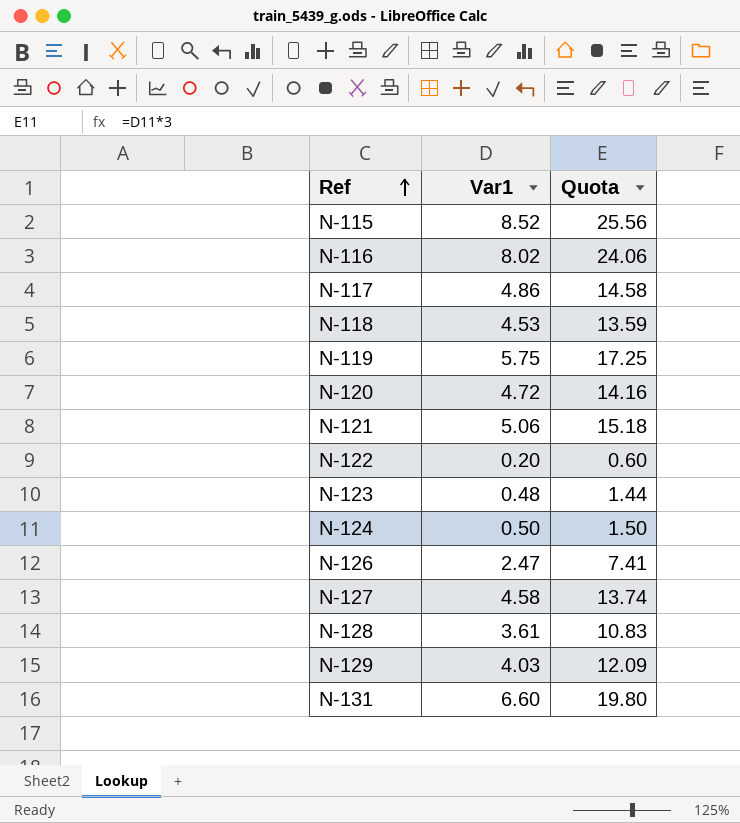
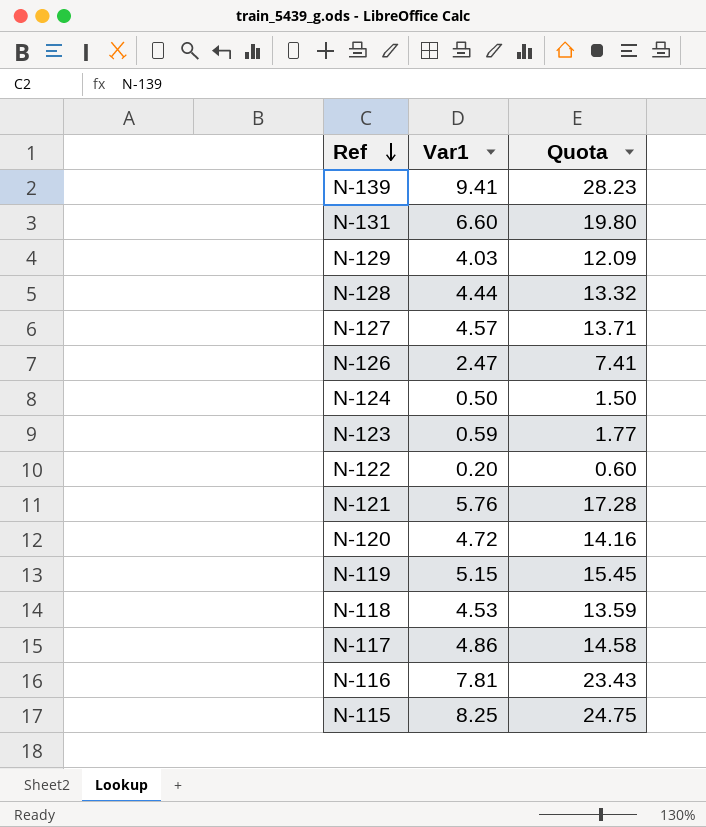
row order: Ref ascending -> Ref descending
row N-139: none -> 9.41 | 28.23
N-128 | Var1: 3.61 -> 4.44
N-128 | Quota: 10.83 -> 13.32
N-127 | Var1: 4.58 -> 4.57
N-127 | Quota: 13.74 -> 13.71
N-123 | Var1: 0.48 -> 0.59
N-123 | Quota: 1.44 -> 1.77
N-121 | Var1: 5.06 -> 5.76
N-121 | Quota: 15.18 -> 17.28
N-119 | Var1: 5.75 -> 5.15
N-119 | Quota: 17.25 -> 15.45
N-116 | Var1: 8.02 -> 7.81
N-116 | Quota: 24.06 -> 23.43
N-115 | Var1: 8.52 -> 8.25
N-115 | Quota: 25.56 -> 24.75

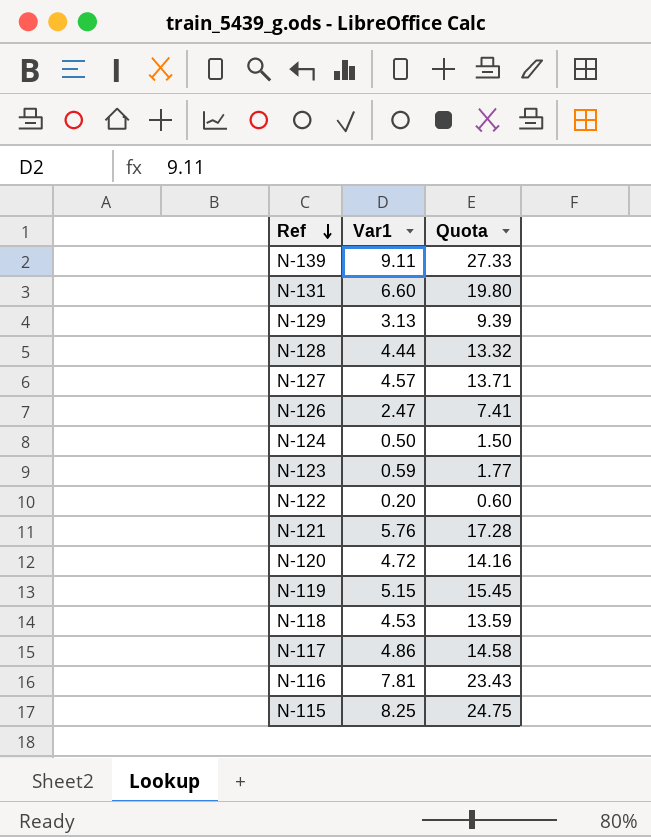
N-139 | Var1: 9.41 -> 9.11
N-139 | Quota: 28.23 -> 27.33
N-129 | Var1: 4.03 -> 3.13
N-129 | Quota: 12.09 -> 9.39

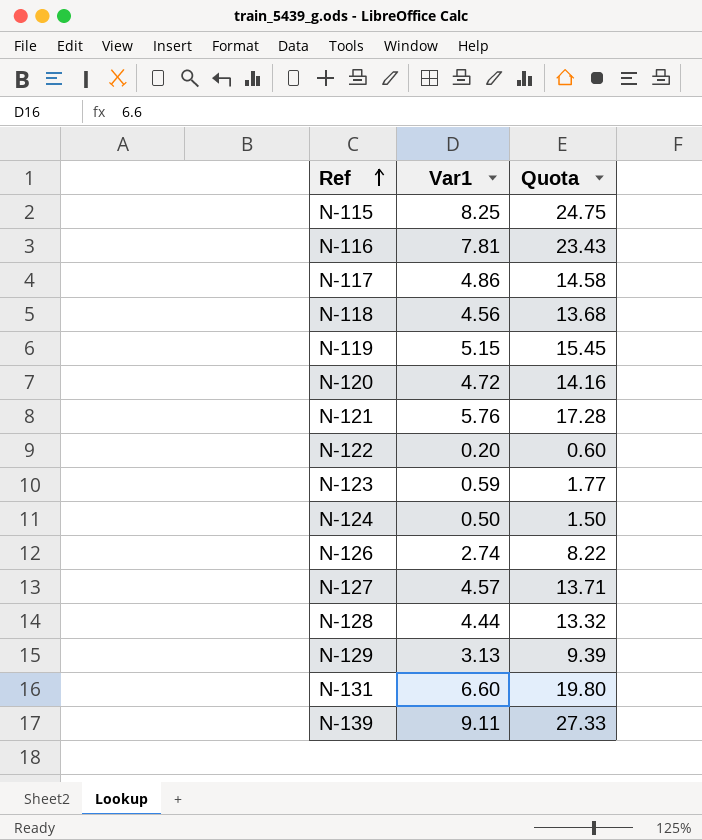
row order: Ref descending -> Ref ascending
N-118 | Var1: 4.53 -> 4.56
N-118 | Quota: 13.59 -> 13.68
N-126 | Var1: 2.47 -> 2.74
N-126 | Quota: 7.41 -> 8.22

